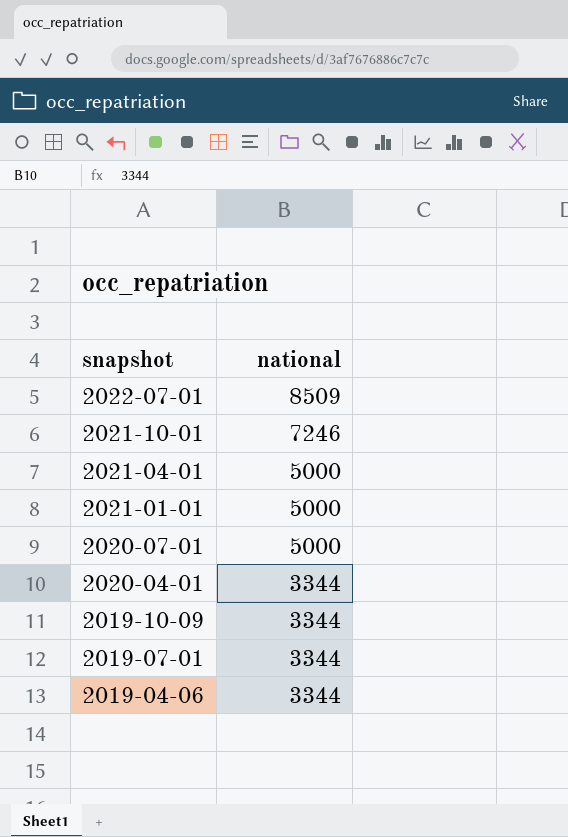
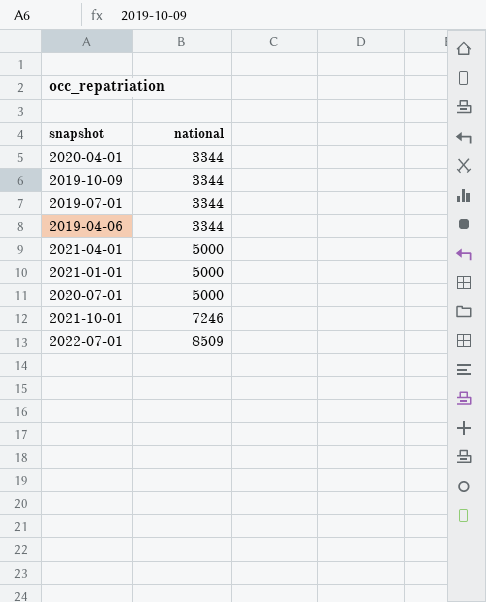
row order: snapshot descending -> national ascending

